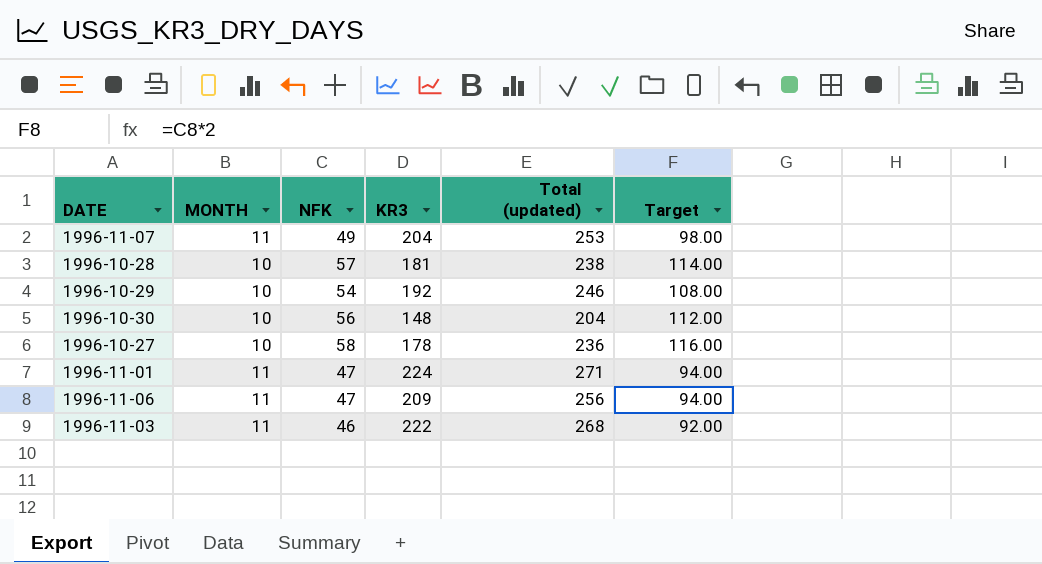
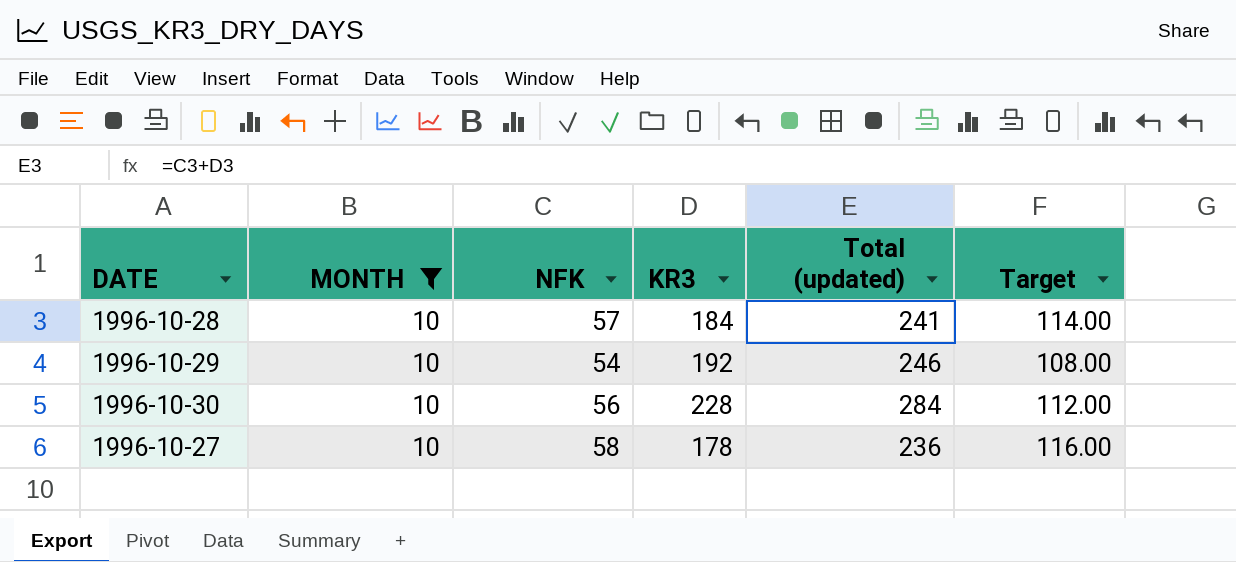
filter: none -> MONTH = 10
1996-10-28 | KR3: 181 -> 184
1996-10-28 | Total (updated): 238 -> 241
1996-10-30 | KR3: 148 -> 228
1996-10-30 | Total (updated): 204 -> 284

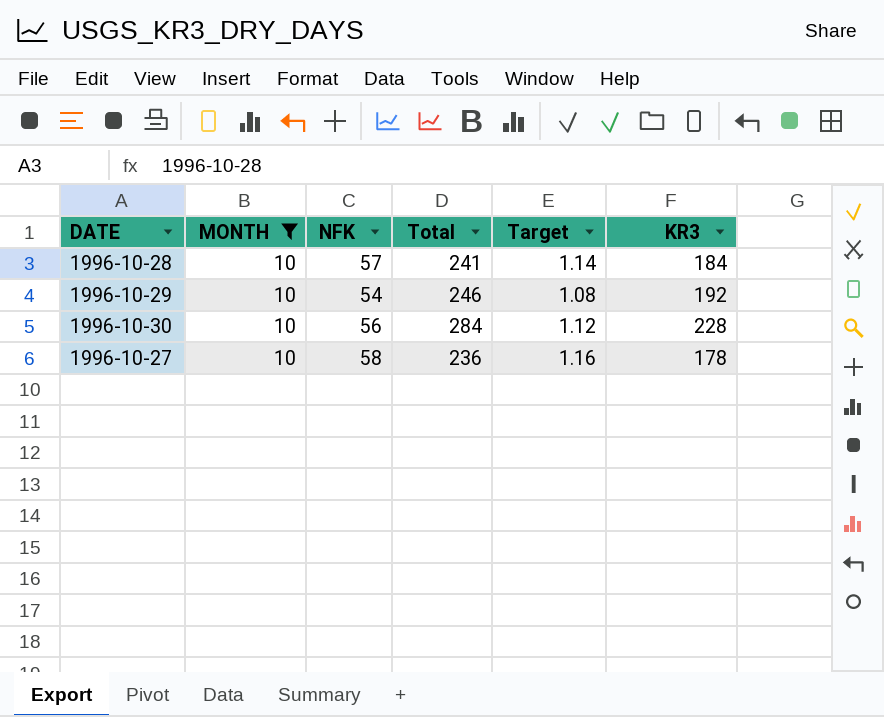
column name: Total (updated) -> Total
column Target | formula: [NFK] * 2 -> [NFK] * 0.02
column KR3 | position: 4 -> 6

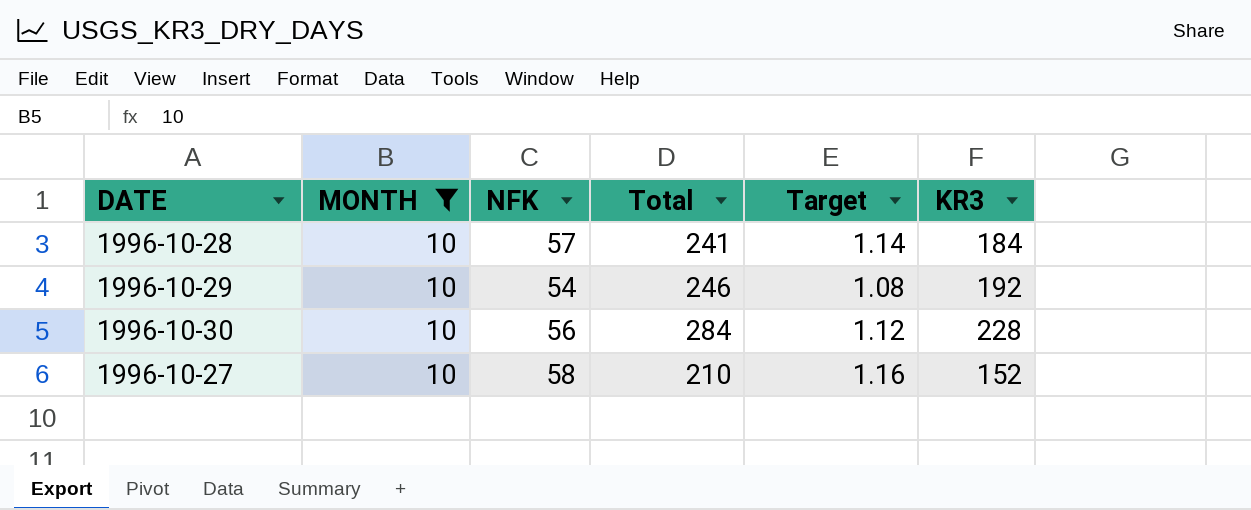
1996-10-27 | Total: 236 -> 210
1996-10-27 | KR3: 178 -> 152

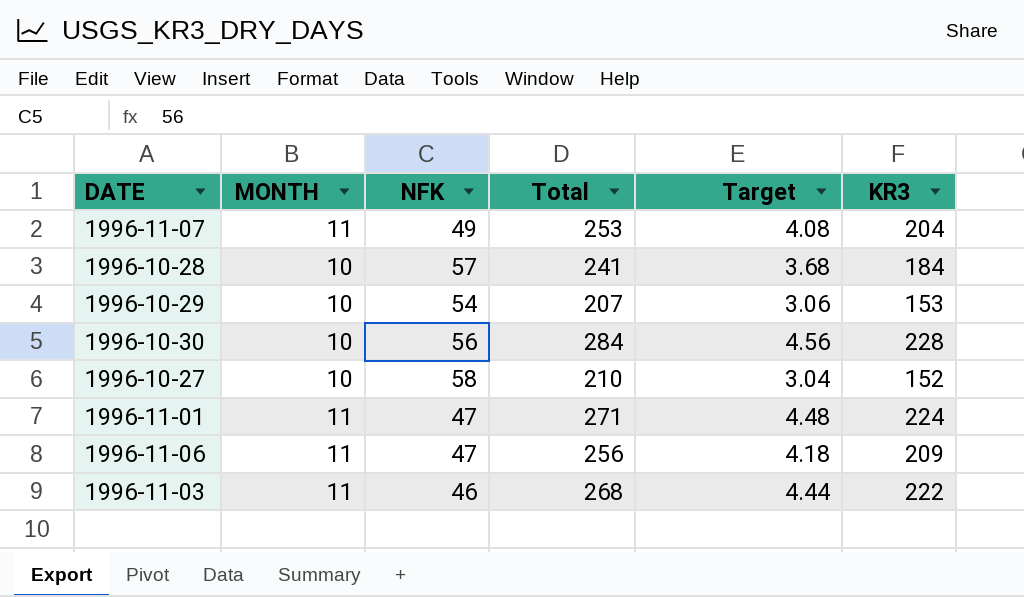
filter: MONTH = 10 -> none
column Target | formula: [NFK] * 0.02 -> [KR3] * 0.02
1996-10-29 | Total: 246 -> 207
1996-10-29 | KR3: 192 -> 153

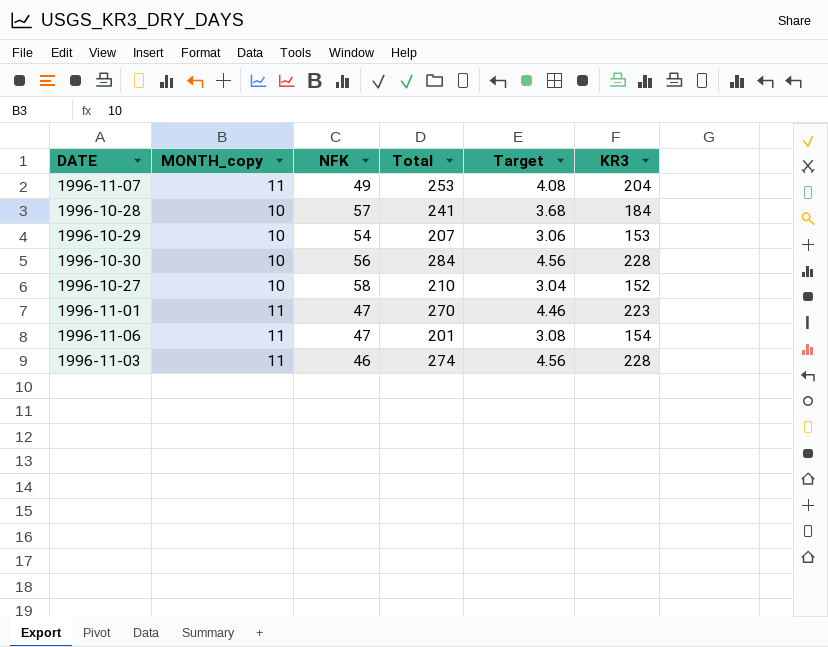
column name: MONTH -> MONTH_copy
1996-11-01 | Total: 271 -> 270
1996-11-01 | Target: 4.48 -> 4.46
1996-11-01 | KR3: 224 -> 223
1996-11-06 | Total: 256 -> 201
1996-11-06 | Target: 4.18 -> 3.08
1996-11-06 | KR3: 209 -> 154
1996-11-03 | Total: 268 -> 274
1996-11-03 | Target: 4.44 -> 4.56
1996-11-03 | KR3: 222 -> 228

